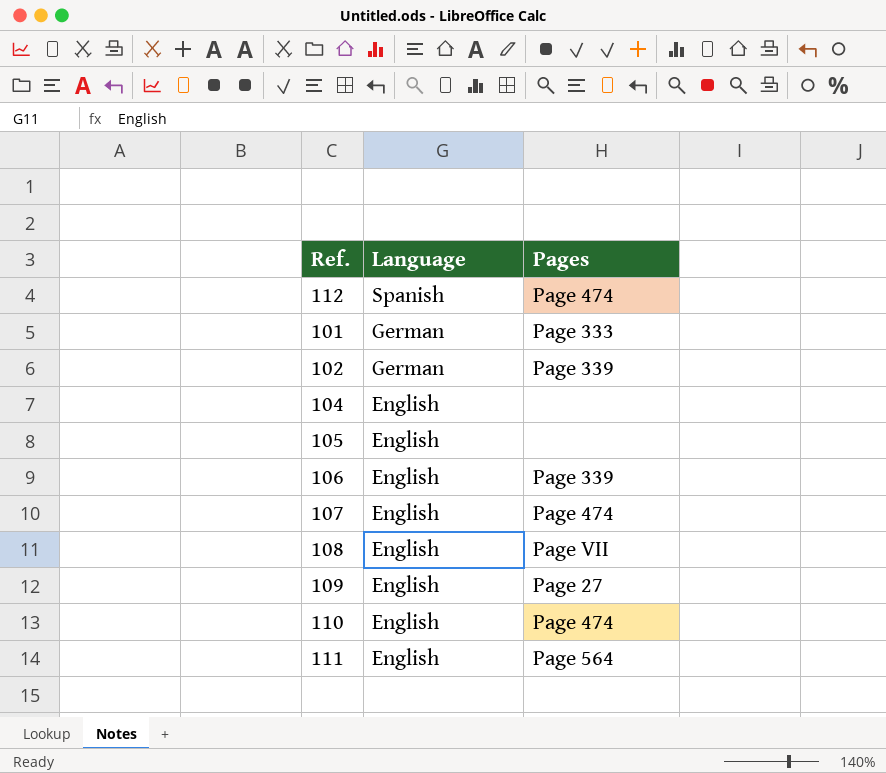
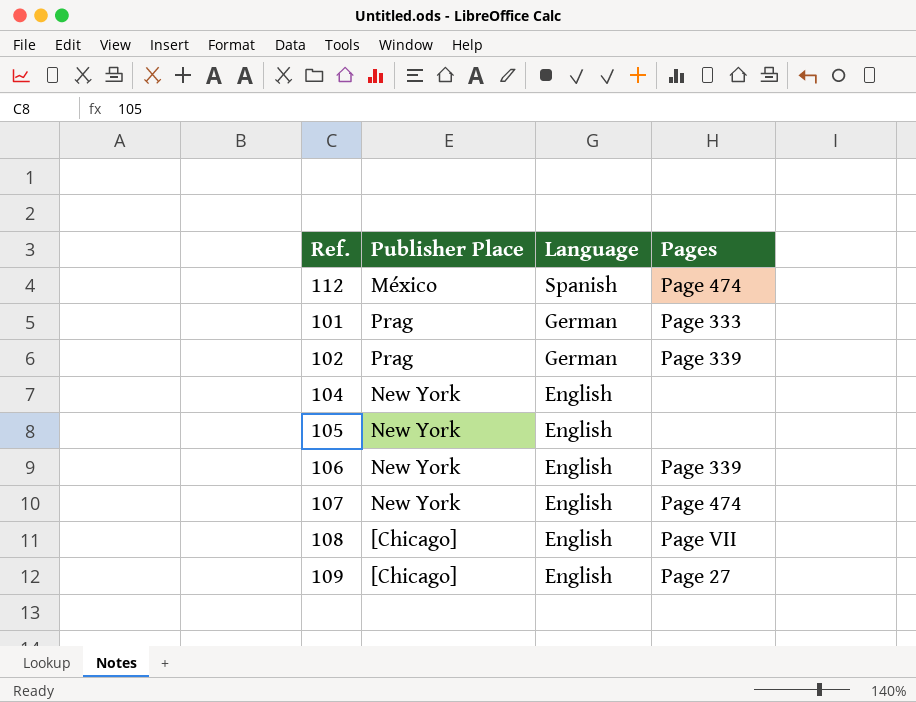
column Publisher Place | position: none -> 2
row 110: English | Page 474 -> none
row 111: English | Page 564 -> none

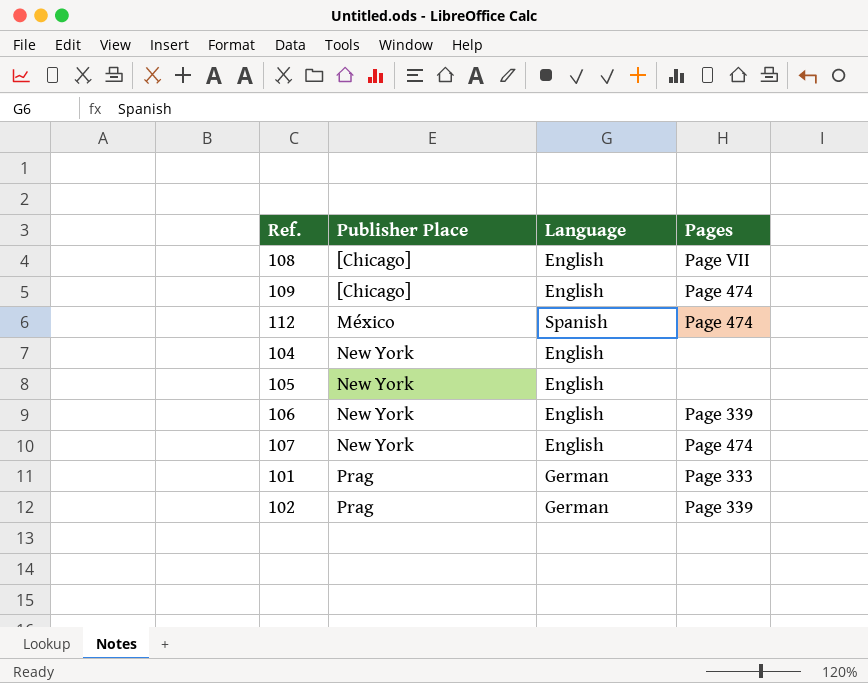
row order: Language descending -> Publisher Place ascending
109 | Pages: Page 27 -> Page 474

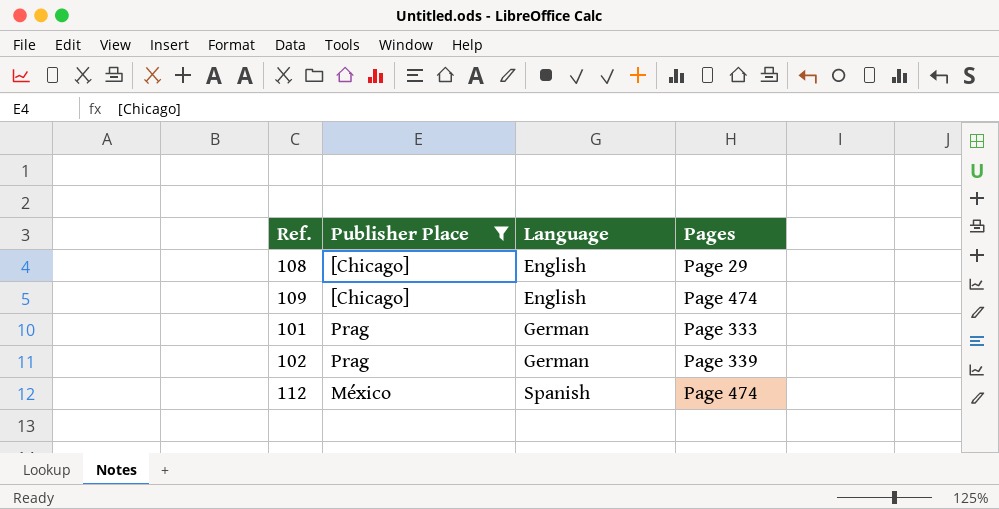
filter: none -> Publisher Place != New York
row order: Publisher Place ascending -> Language ascending
108 | Pages: Page VII -> Page 29

